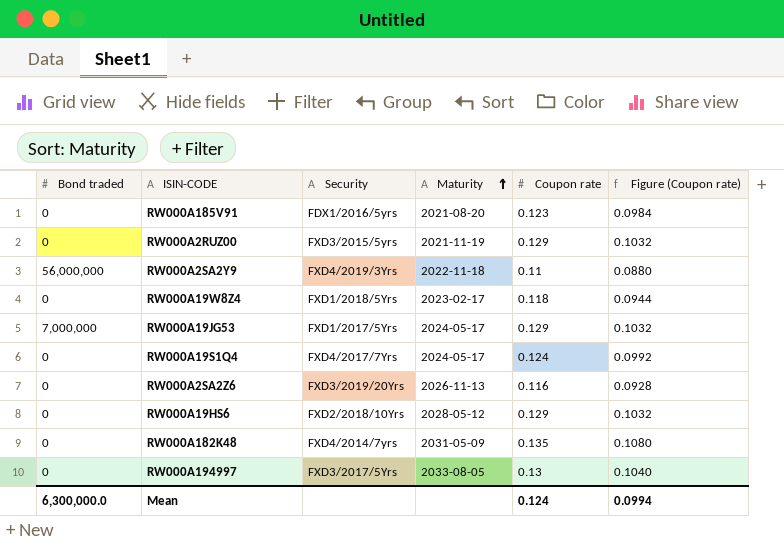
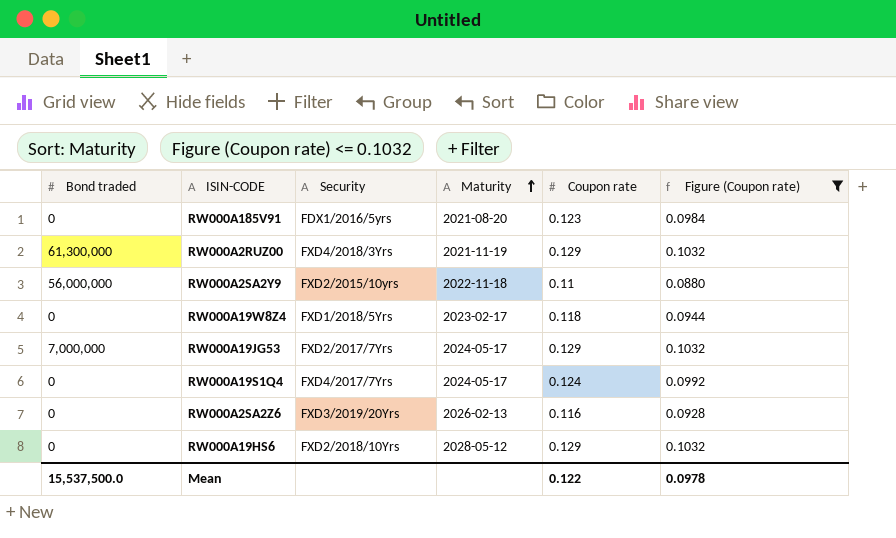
filter: none -> Figure (Coupon rate) <= 0.1032
RW000A2RUZ00 | Bond traded: 0 -> 61,300,000
RW000A2RUZ00 | Security: FXD3/2015/5yrs -> FXD4/2018/3Yrs
RW000A2SA2Y9 | Security: FXD4/2019/3Yrs -> FXD2/2015/10yrs
RW000A19JG53 | Security: FXD1/2017/5Yrs -> FXD2/2017/7Yrs
RW000A2SA2Z6 | Maturity: 2026-11-13 -> 2026-02-13
Mean | Bond traded: 6,300,000.0 -> 15,537,500.0
Mean | Coupon rate: 0.124 -> 0.122
Mean | Figure (Coupon rate): 0.0994 -> 0.0978

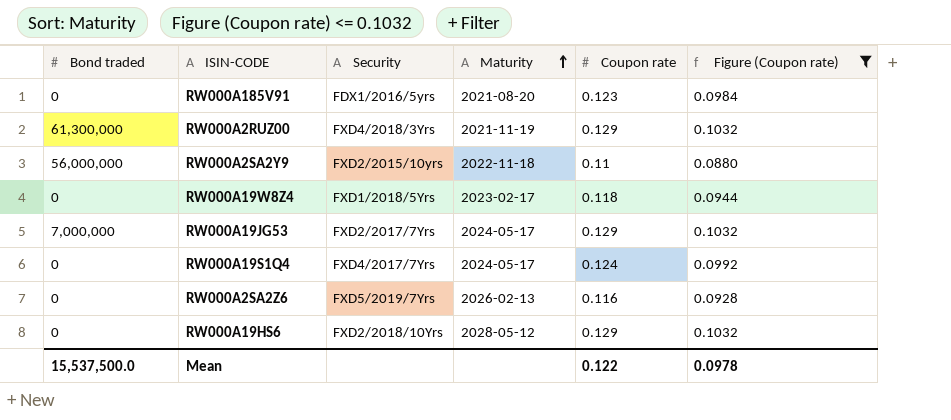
RW000A2SA2Z6 | Security: FXD3/2019/20Yrs -> FXD5/2019/7Yrs

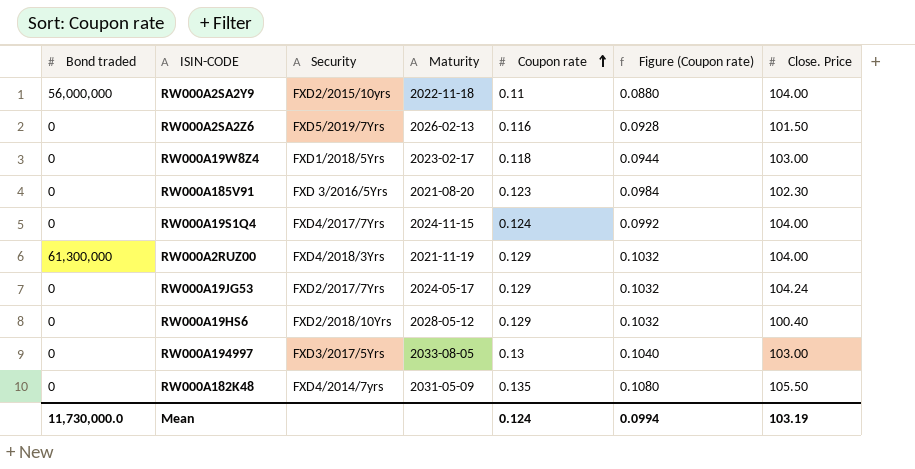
filter: Figure (Coupon rate) <= 0.1032 -> none
row order: Maturity ascending -> Coupon rate ascending
column Close. Price | position: none -> 7
RW000A185V91 | Security: FDX1/2016/5yrs -> FXD 3/2016/5Yrs
RW000A19S1Q4 | Maturity: 2024-05-17 -> 2024-11-15
RW000A19JG53 | Bond traded: 7,000,000 -> 0
Mean | Bond traded: 15,537,500.0 -> 11,730,000.0
Mean | Coupon rate: 0.122 -> 0.124
Mean | Figure (Coupon rate): 0.0978 -> 0.0994

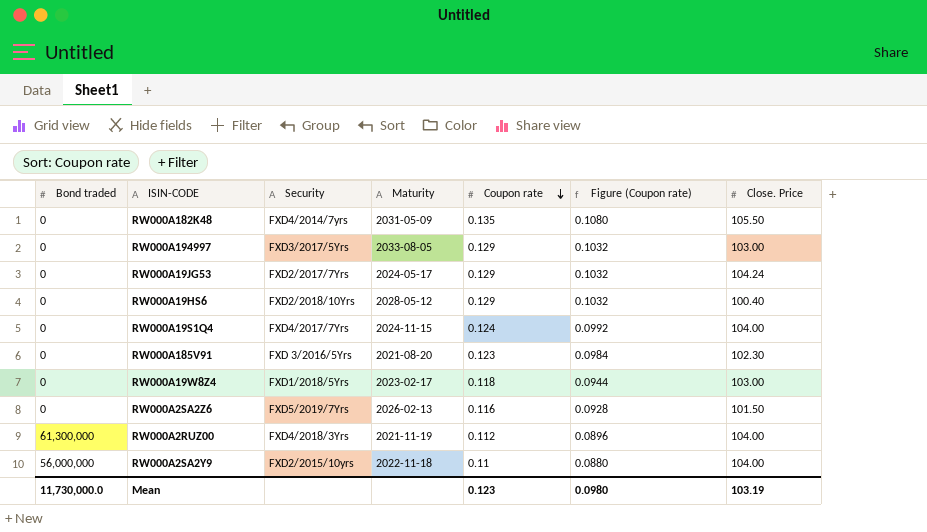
row order: Coupon rate ascending -> Coupon rate descending
RW000A194997 | Coupon rate: 0.13 -> 0.129
RW000A194997 | Figure (Coupon rate): 0.1040 -> 0.1032
RW000A2RUZ00 | Coupon rate: 0.129 -> 0.112
RW000A2RUZ00 | Figure (Coupon rate): 0.1032 -> 0.0896
Mean | Coupon rate: 0.124 -> 0.123
Mean | Figure (Coupon rate): 0.0994 -> 0.0980

